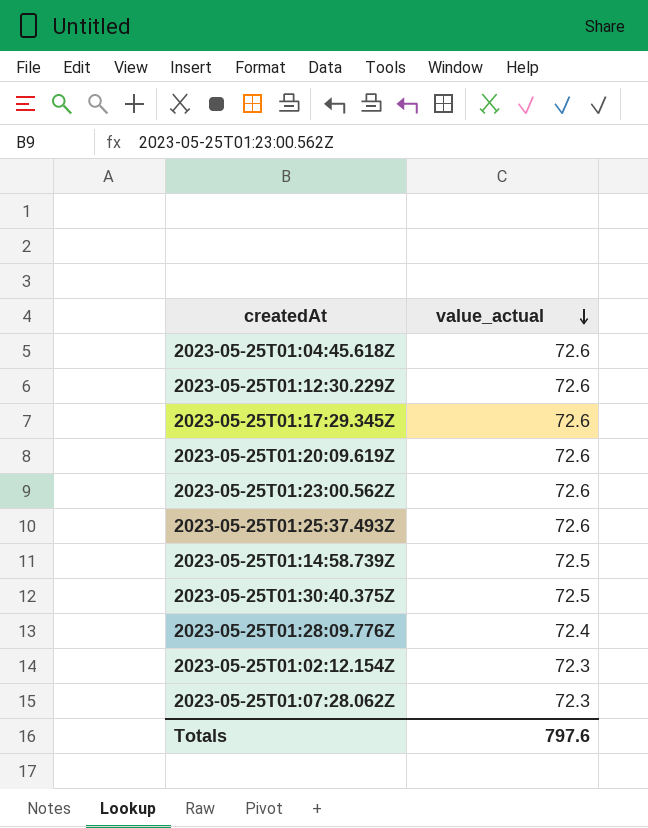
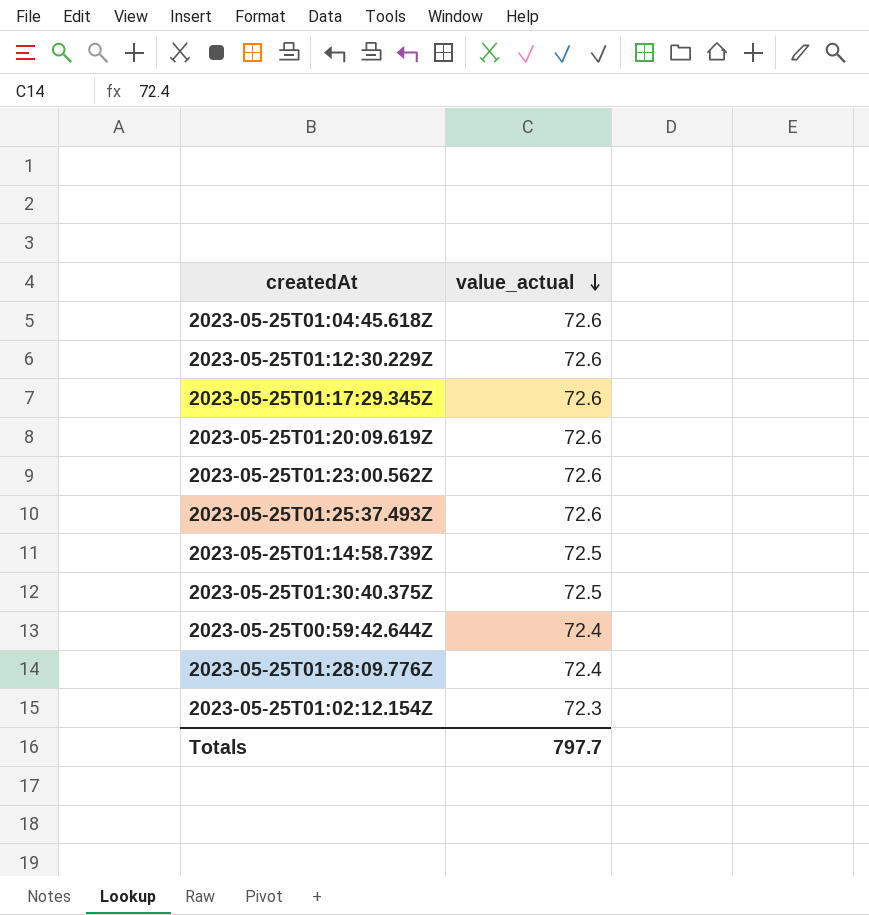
row 2023-05-25T01:07:28.062Z: 72.3 -> none
row 2023-05-25T00:59:42.644Z: none -> 72.4
Totals | value_actual: 797.6 -> 797.7

